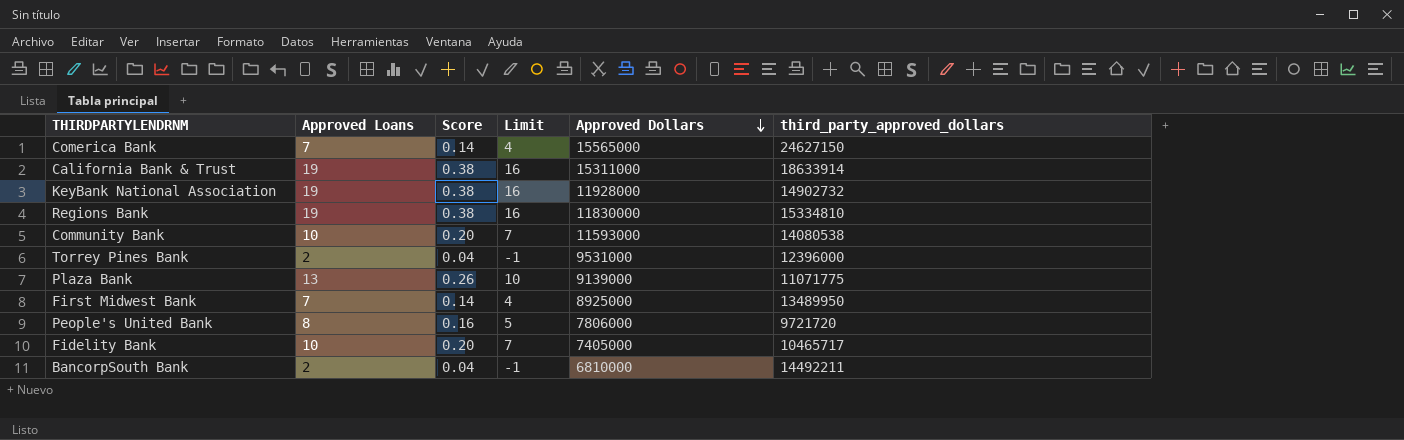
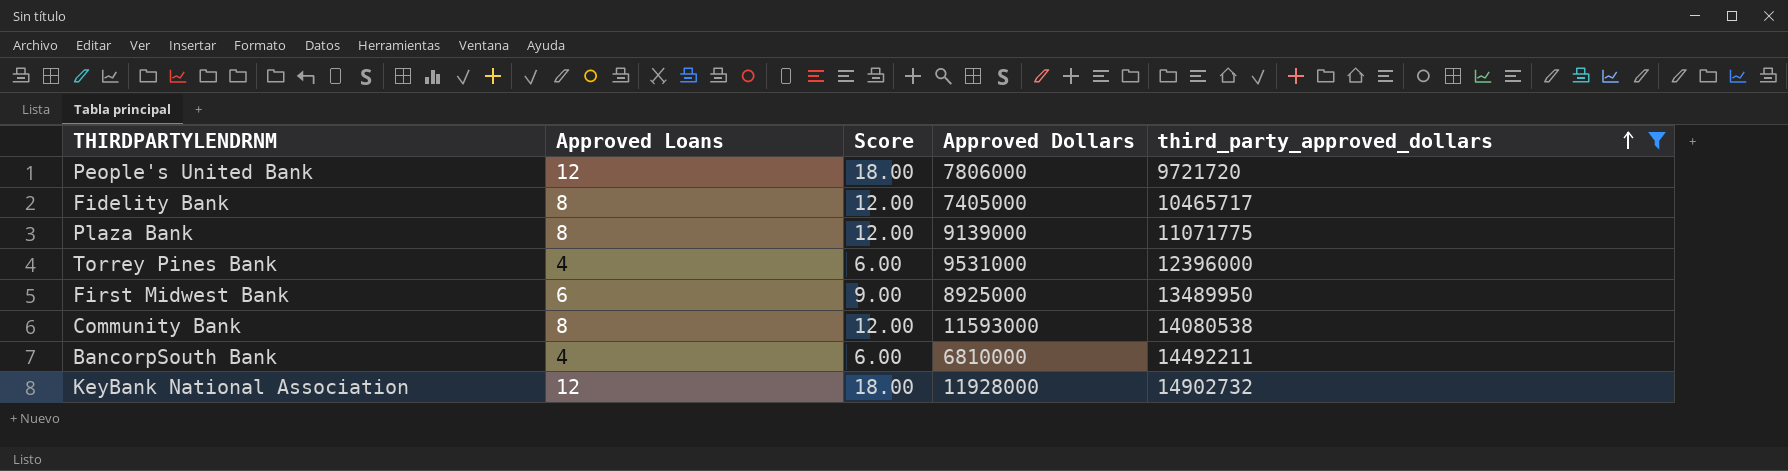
filter: none -> third_party_approved_dollars <= 14902732
row order: Approved Dollars descending -> third_party_approved_dollars ascending
column Limit | formula: [Approved Loans] - 3 -> none
column Score | formula: [Approved Loans] * 0.02 -> [Approved Loans] * 1.5
People's United Bank | Approved Loans: 8 -> 12
Fidelity Bank | Approved Loans: 10 -> 8
Plaza Bank | Approved Loans: 13 -> 8
Torrey Pines Bank | Approved Loans: 2 -> 4
First Midwest Bank | Approved Loans: 7 -> 6
Community Bank | Approved Loans: 10 -> 8
BancorpSouth Bank | Approved Loans: 2 -> 4
KeyBank National Association | Approved Loans: 19 -> 12

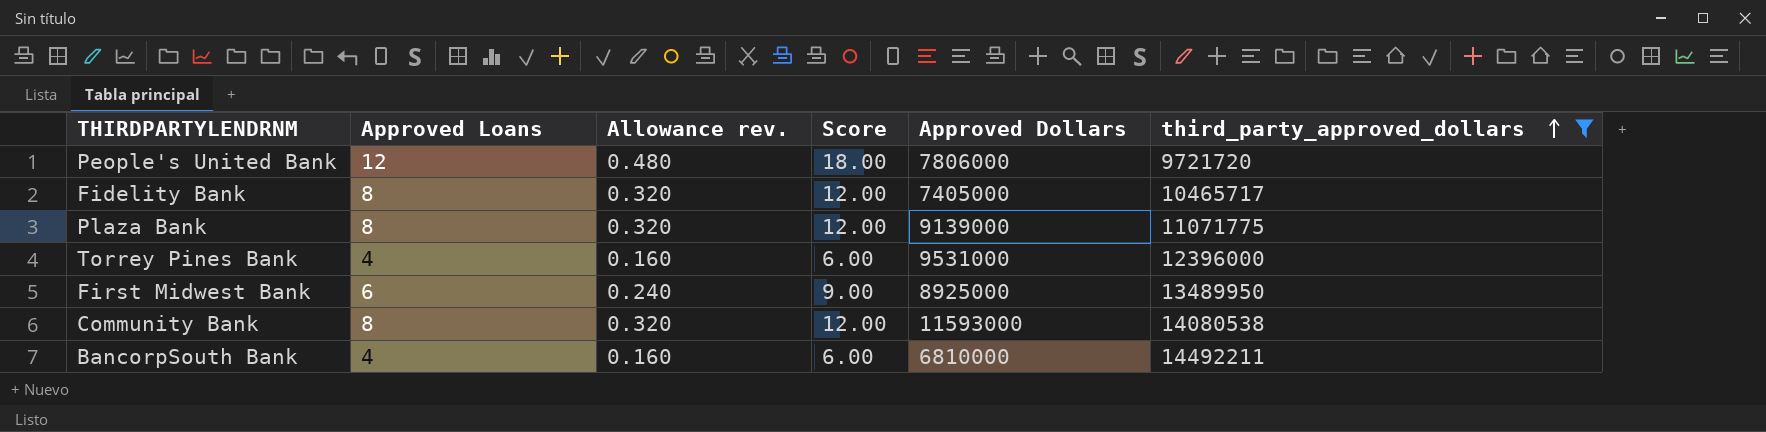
column Allowance rev. | formula: none -> [Approved Loans] * 0.04
row KeyBank National Association: 12 | 18.00 | 11928000 | 14902732 -> none

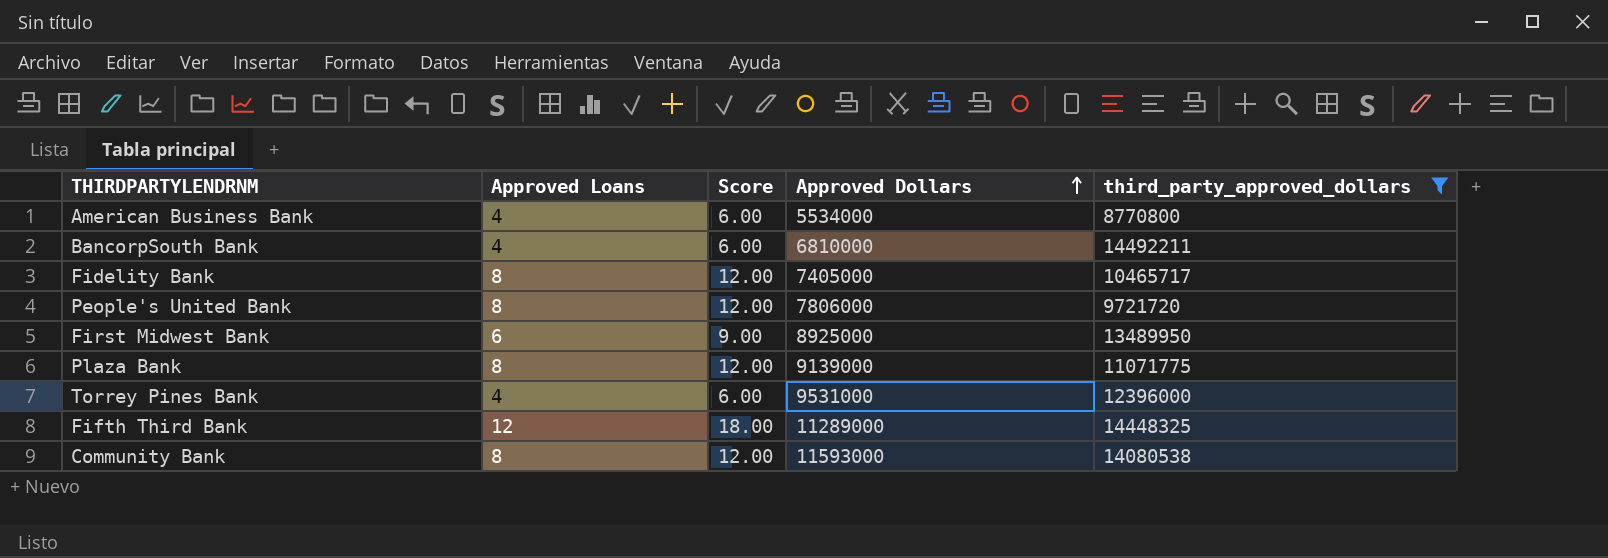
row order: third_party_approved_dollars ascending -> Approved Dollars ascending
column Allowance rev. | formula: [Approved Loans] * 0.04 -> none
row American Business Bank: none -> 4 | 6.00 | 5534000 | 8770800
People's United Bank | Approved Loans: 12 -> 8
People's United Bank | Score: 18.00 -> 12.00
row Fifth Third Bank: none -> 12 | 18.00 | 11289000 | 14448325

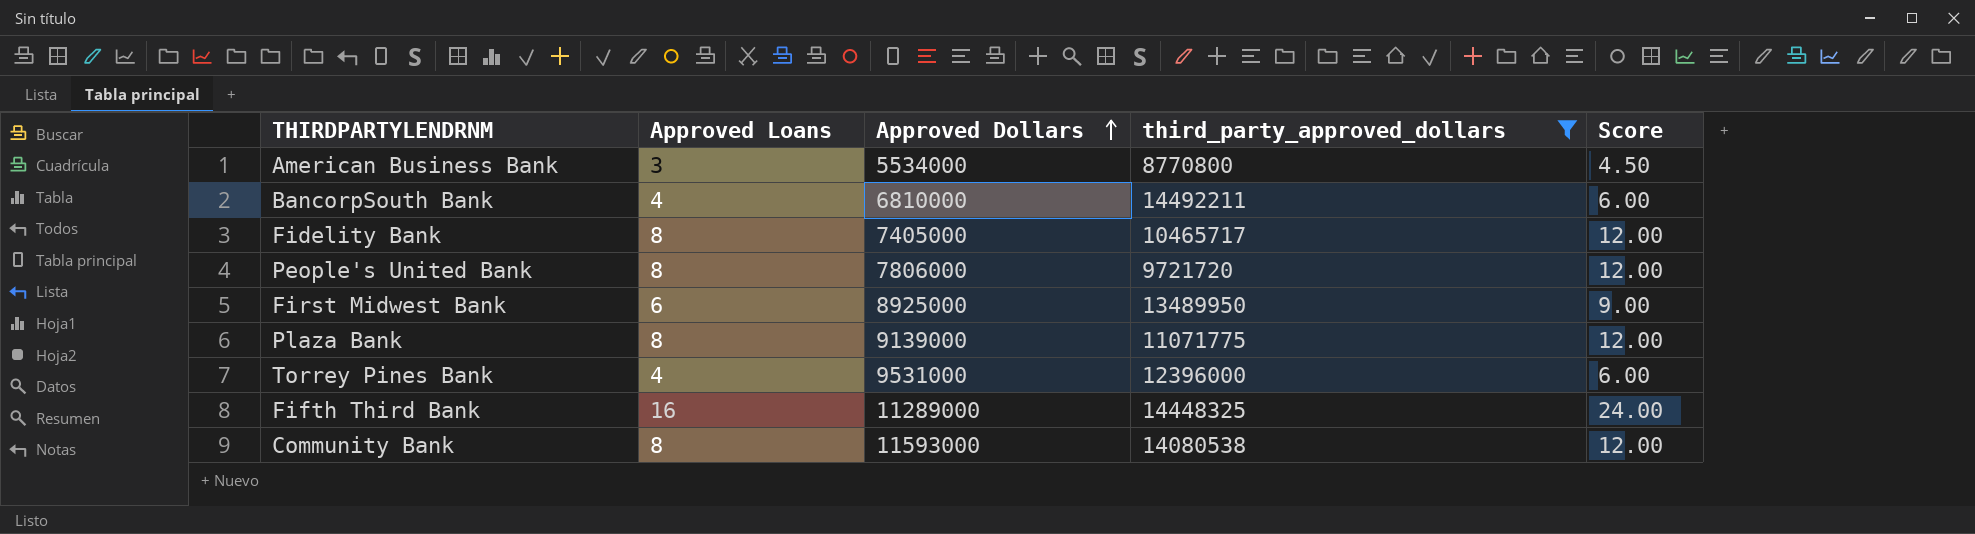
column Score | position: 3 -> 5
American Business Bank | Approved Loans: 4 -> 3
American Business Bank | Score: 6.00 -> 4.50
Fifth Third Bank | Approved Loans: 12 -> 16
Fifth Third Bank | Score: 18.00 -> 24.00

